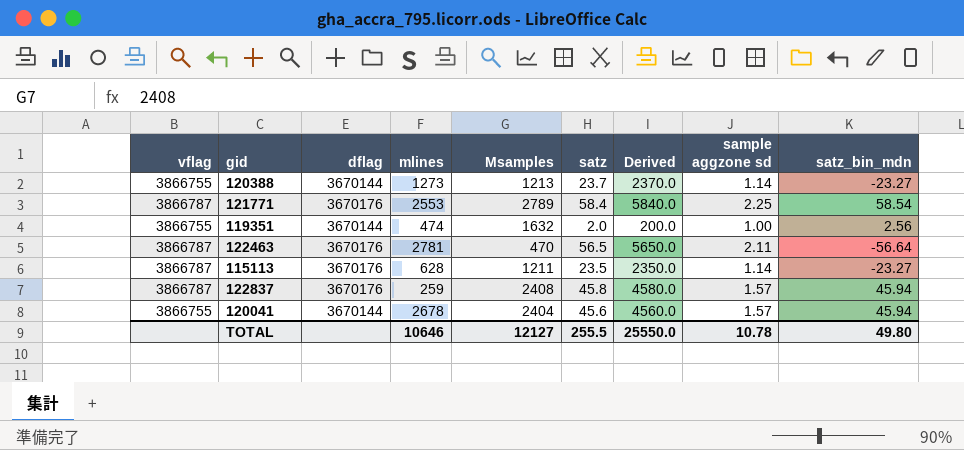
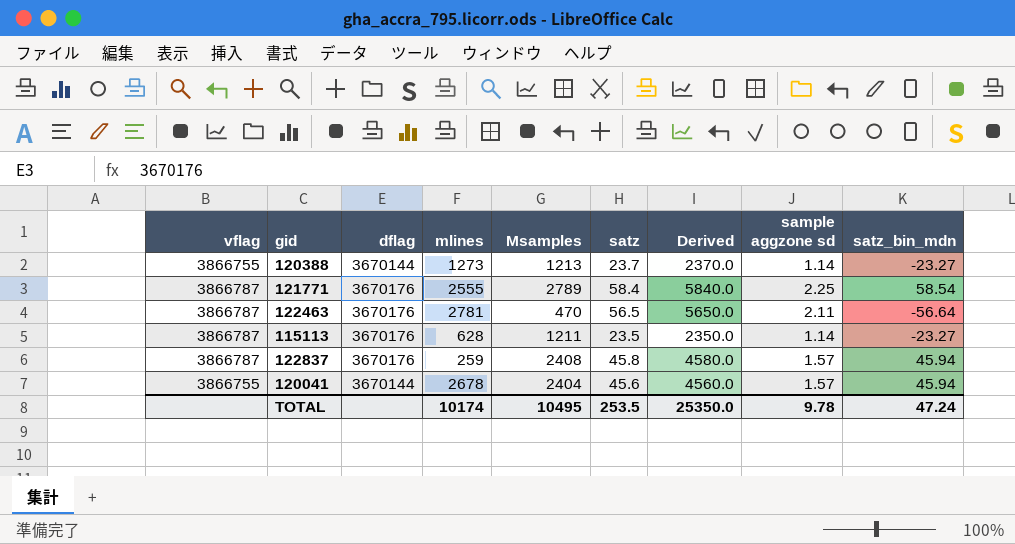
row 119351: 3866755 | 3670144 | 474 | 1632 | 2.0 | 200.0 | 1.00 | 2.56 -> none
121771 | mlines: 2553 -> 2555
TOTAL | mlines: 10646 -> 10174
TOTAL | Msamples: 12127 -> 10495
TOTAL | satz: 255.5 -> 253.5
TOTAL | Derived: 25550.0 -> 25350.0
TOTAL | sample aggzone sd: 10.78 -> 9.78
TOTAL | satz_bin_mdn: 49.80 -> 47.24

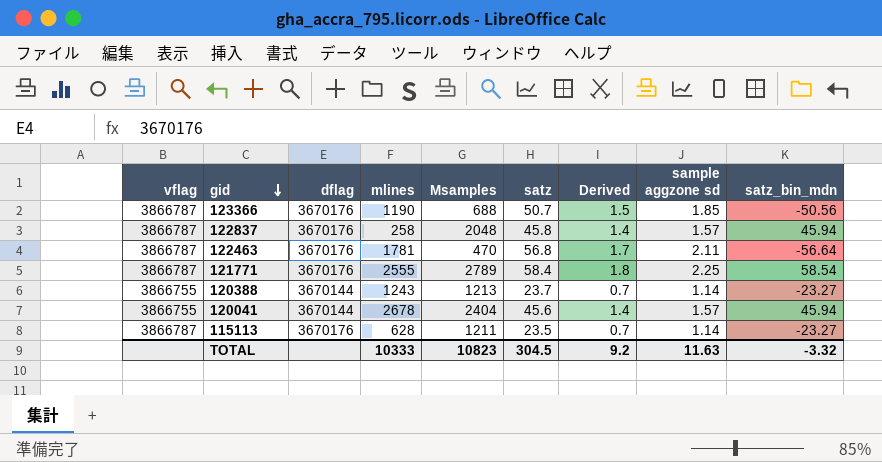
row order: none -> gid descending
column Derived | formula: [satz] * 100 -> [satz] * 0.03
row 123366: none -> 3866787 | 3670176 | 1190 | 688 | 50.7 | 1.5 | 1.85 | -50.56
122837 | mlines: 259 -> 258
122837 | Msamples: 2408 -> 2048
122463 | mlines: 2781 -> 1781
122463 | satz: 56.5 -> 56.8
120388 | mlines: 1273 -> 1243
TOTAL | mlines: 10174 -> 10333
TOTAL | Msamples: 10495 -> 10823
TOTAL | satz: 253.5 -> 304.5
TOTAL | Derived: 25350.0 -> 9.2
TOTAL | sample aggzone sd: 9.78 -> 11.63
TOTAL | satz_bin_mdn: 47.24 -> -3.32

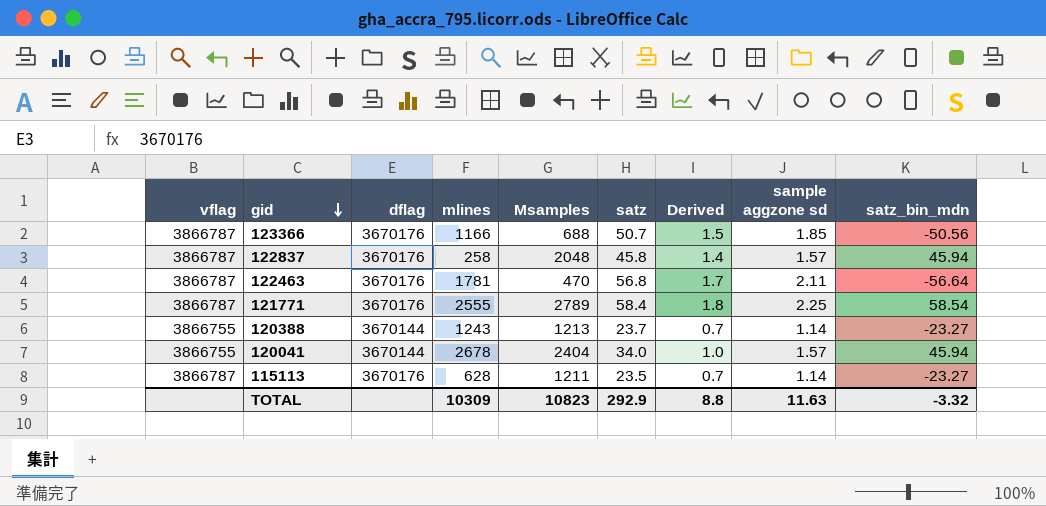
123366 | mlines: 1190 -> 1166
120041 | satz: 45.6 -> 34.0
120041 | Derived: 1.4 -> 1.0
TOTAL | mlines: 10333 -> 10309
TOTAL | satz: 304.5 -> 292.9
TOTAL | Derived: 9.2 -> 8.8

